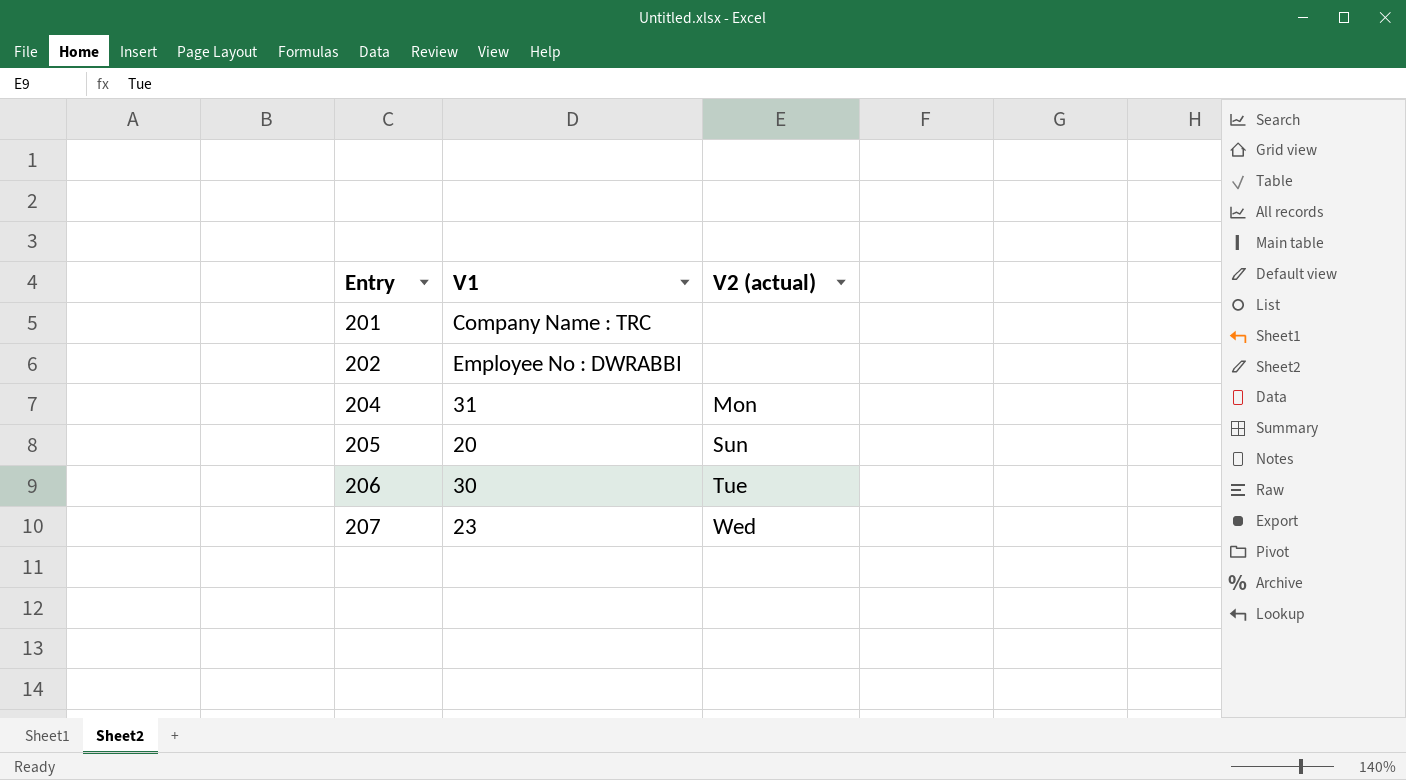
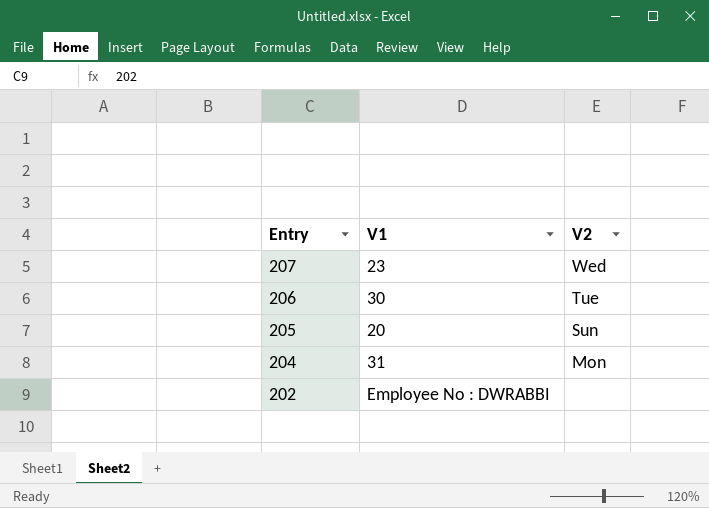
row order: Entry ascending -> Entry descending
column name: V2 (actual) -> V2
row 201: Company Name : TRC | none -> none

